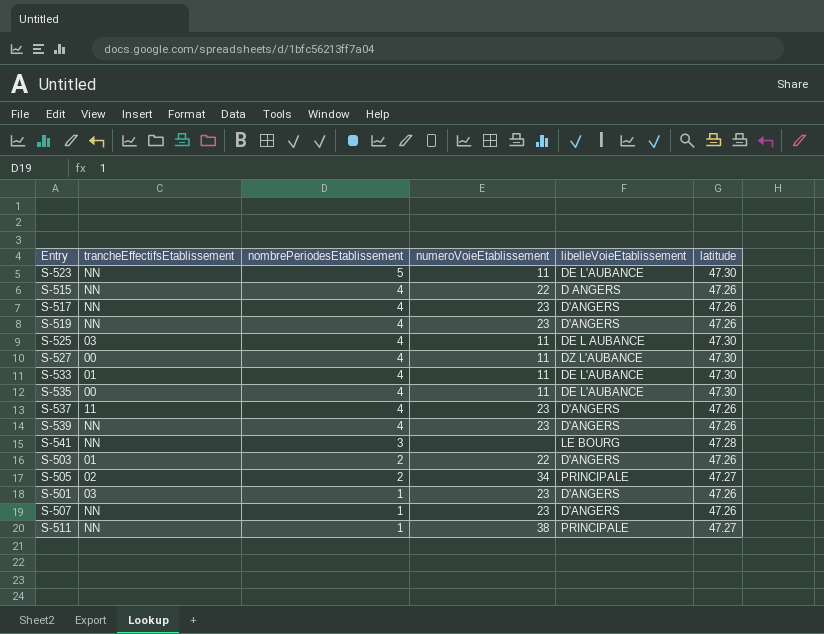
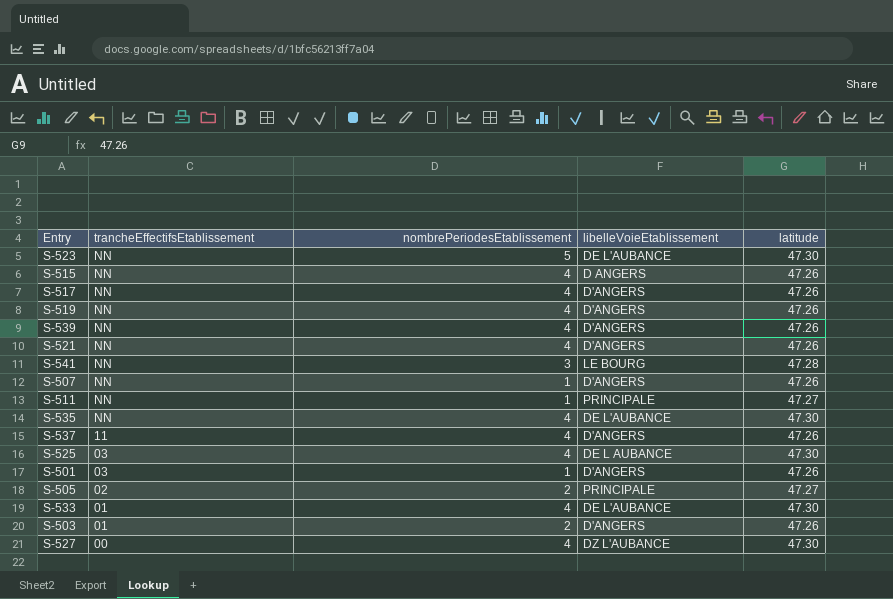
row order: nombrePeriodesEtablissement descending -> trancheEffectifsEtablissement descending
column numeroVoieEtablissement | position: 4 -> none
row S-521: none -> NN | 4 | D'ANGERS | 47.26
S-535 | trancheEffectifsEtablissement: 00 -> NN

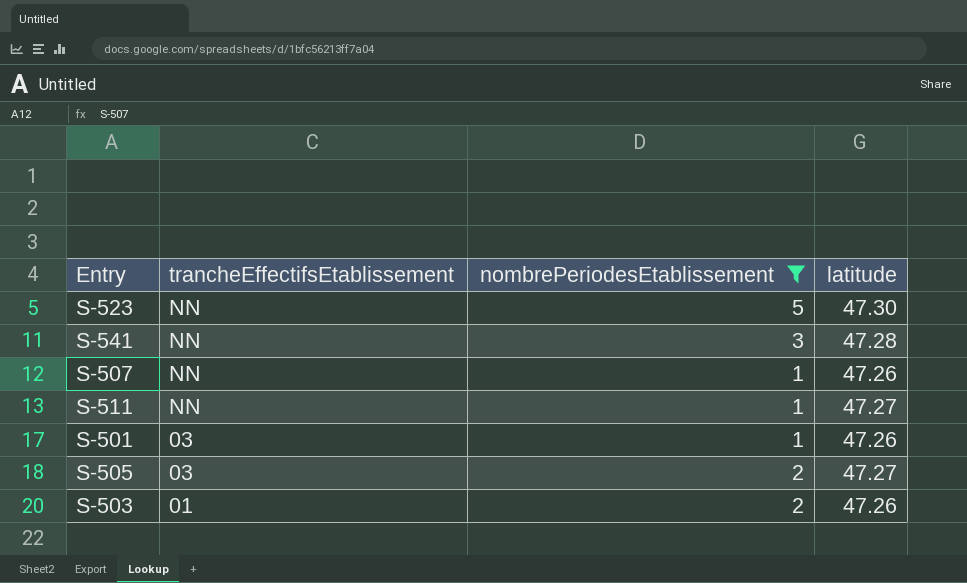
filter: none -> nombrePeriodesEtablissement != 4
column libelleVoieEtablissement | position: 4 -> none
S-505 | trancheEffectifsEtablissement: 02 -> 03

